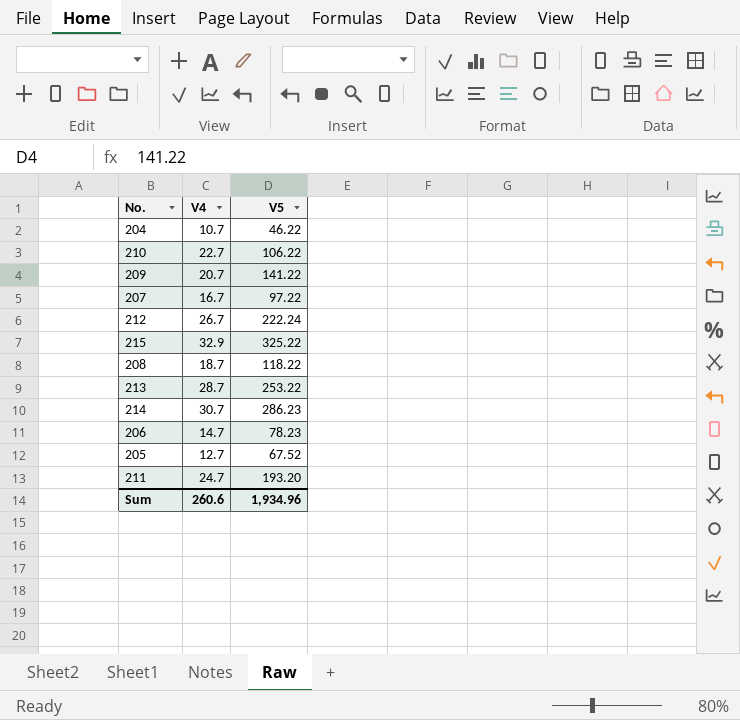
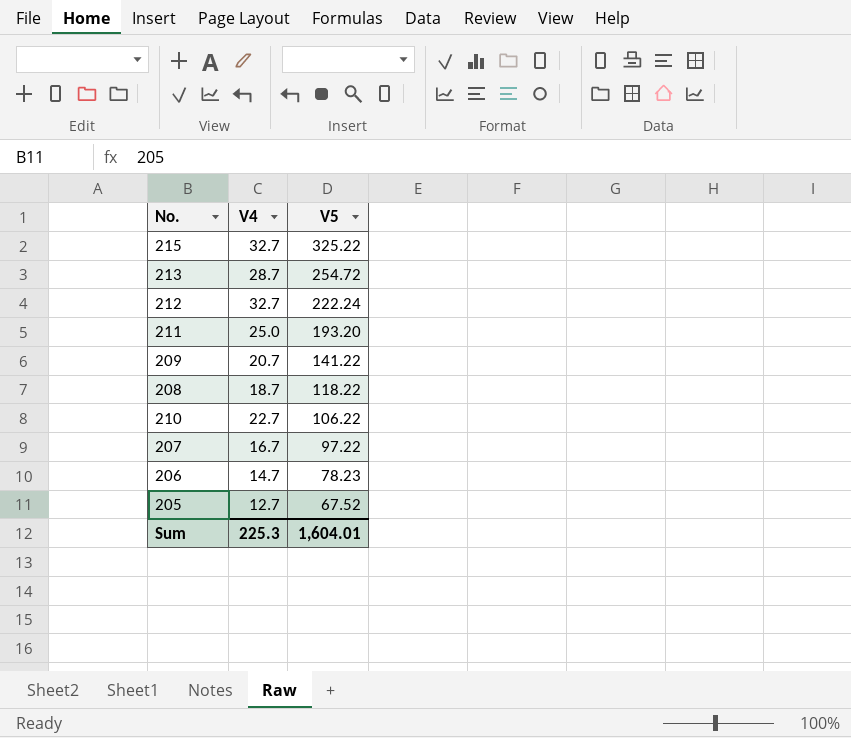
row order: none -> V5 descending
row 204: 10.7 | 46.22 -> none
row 214: 30.7 | 286.23 -> none
215 | V4: 32.9 -> 32.7
213 | V5: 253.22 -> 254.72
212 | V4: 26.7 -> 32.7
211 | V4: 24.7 -> 25.0
Sum | V4: 260.6 -> 225.3
Sum | V5: 1,934.96 -> 1,604.01

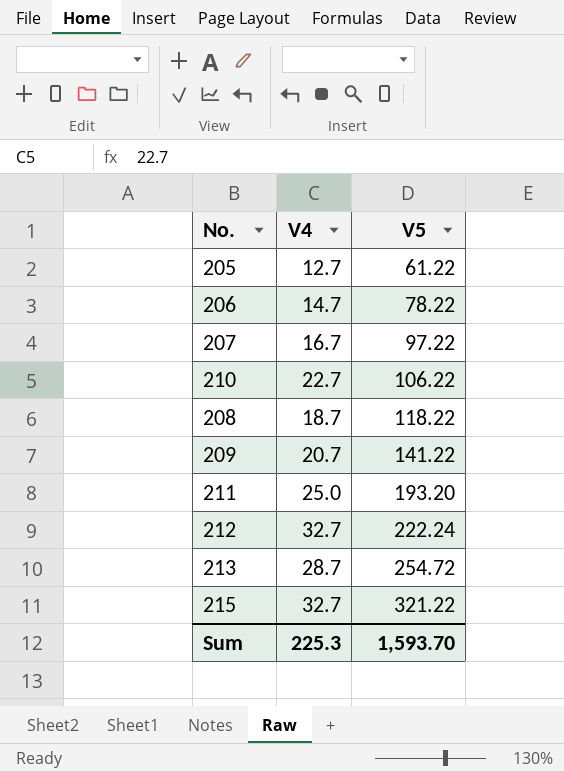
row order: V5 descending -> V5 ascending
205 | V5: 67.52 -> 61.22
206 | V5: 78.23 -> 78.22
215 | V5: 325.22 -> 321.22
Sum | V5: 1,604.01 -> 1,593.70

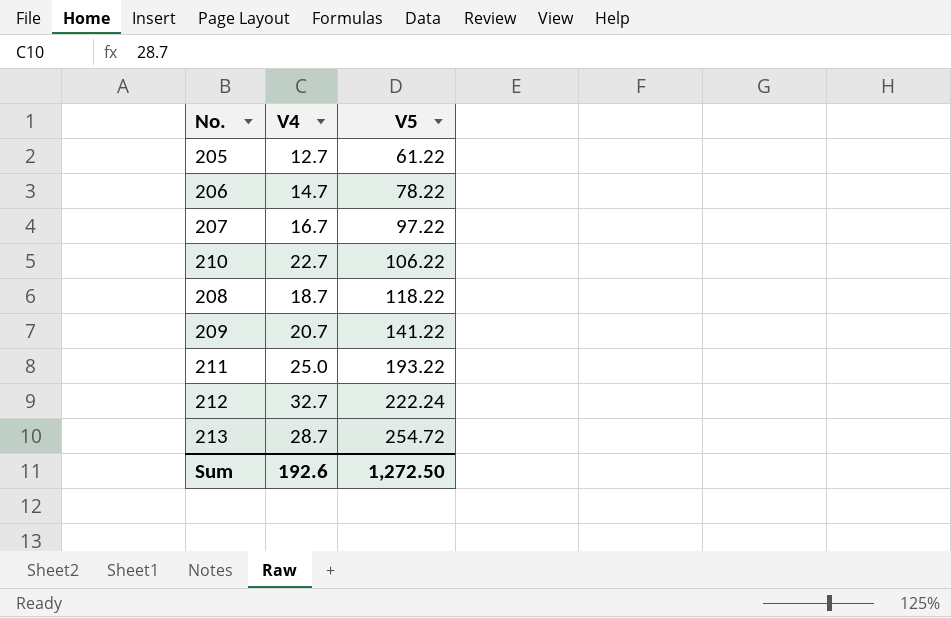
row 215: 32.7 | 321.22 -> none
211 | V5: 193.20 -> 193.22
Sum | V4: 225.3 -> 192.6
Sum | V5: 1,593.70 -> 1,272.50

